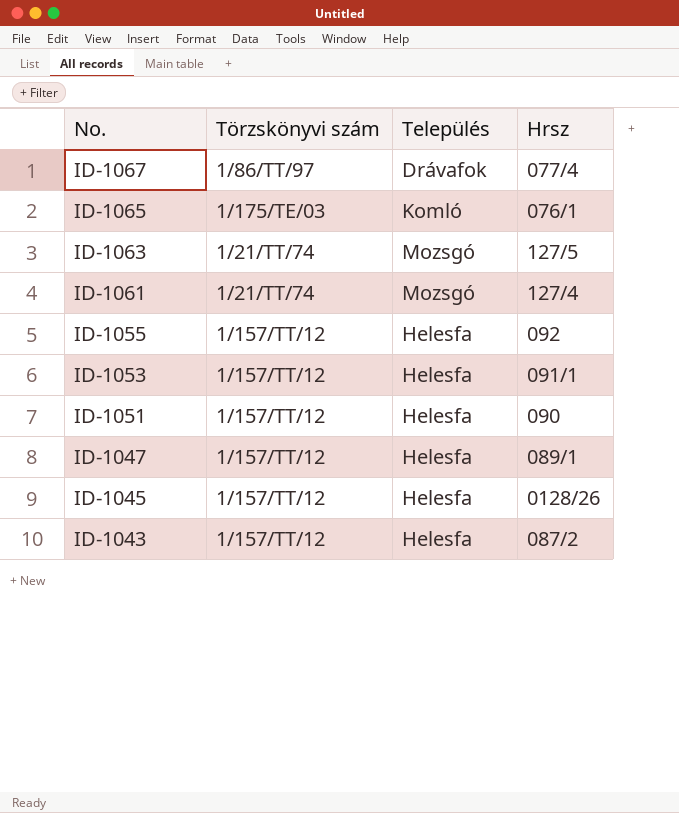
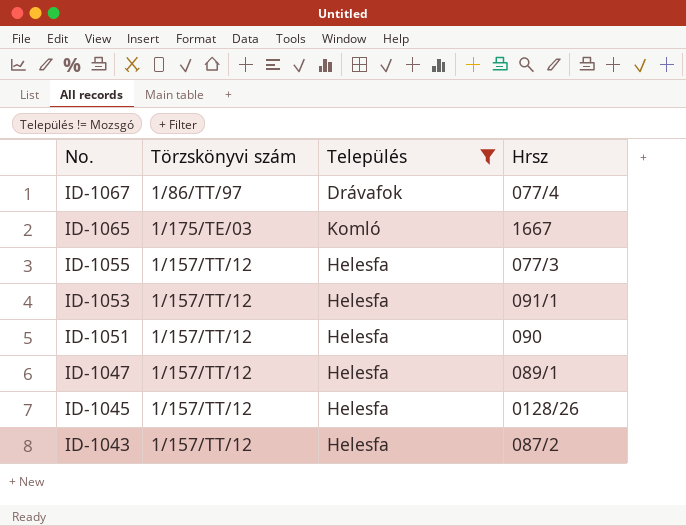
filter: none -> Település != Mozsgó
ID-1065 | Hrsz: 076/1 -> 1667
ID-1055 | Hrsz: 092 -> 077/3

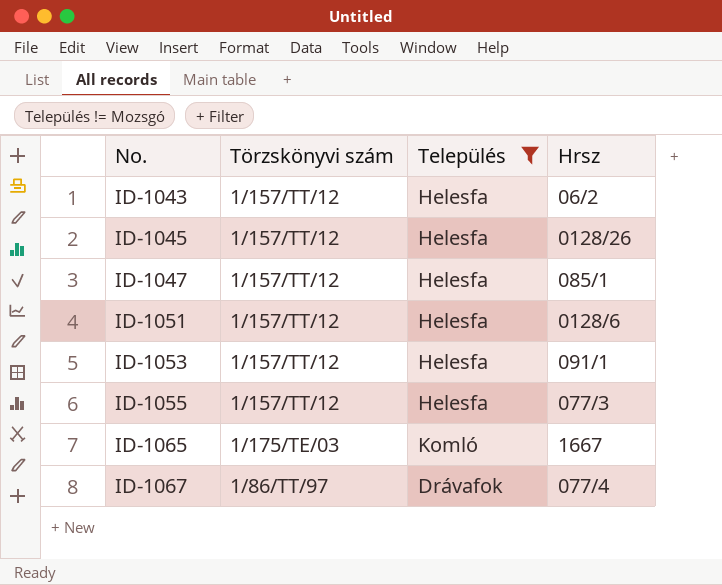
row order: No. descending -> No. ascending
ID-1043 | Hrsz: 087/2 -> 06/2
ID-1047 | Hrsz: 089/1 -> 085/1
ID-1051 | Hrsz: 090 -> 0128/6

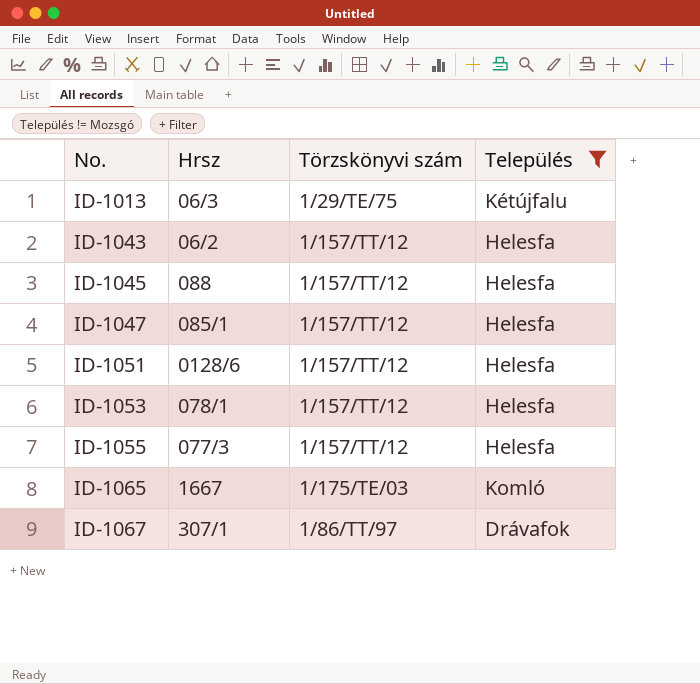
column Hrsz | position: 4 -> 2
row ID-1013: none -> 06/3 | 1/29/TE/75 | Kétújfalu
ID-1045 | Hrsz: 0128/26 -> 088
ID-1053 | Hrsz: 091/1 -> 078/1
ID-1067 | Hrsz: 077/4 -> 307/1

